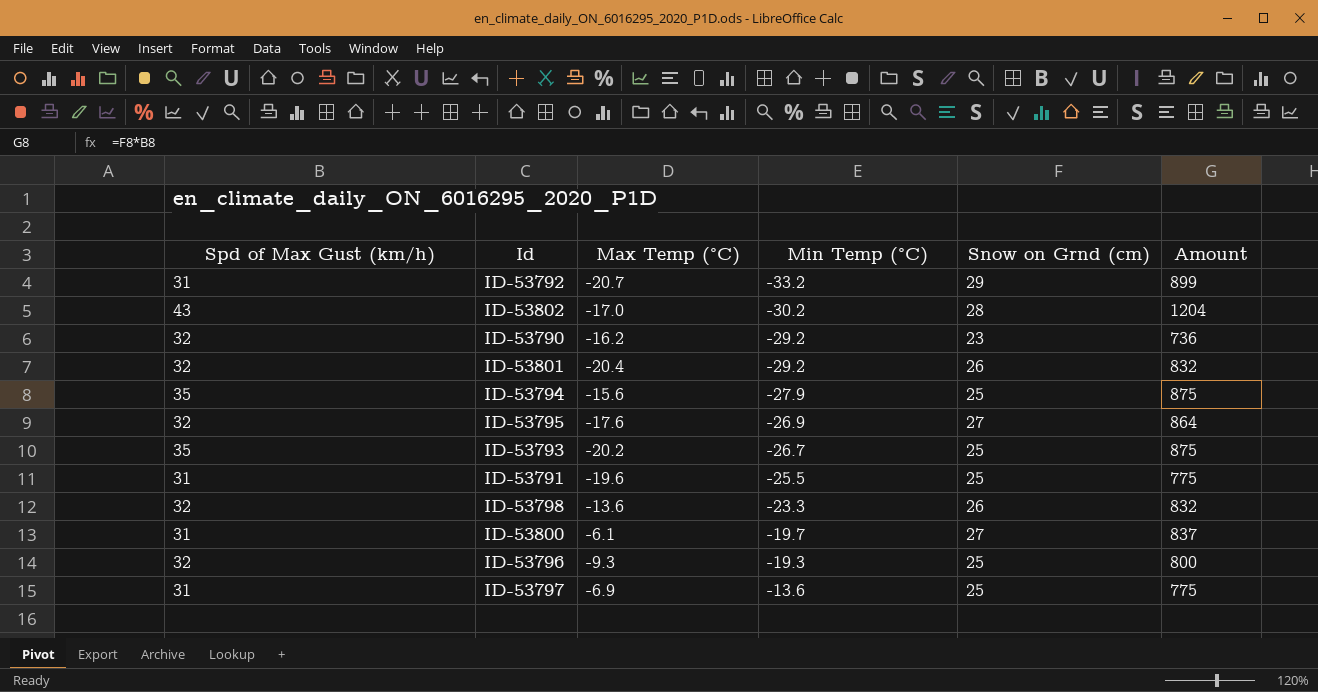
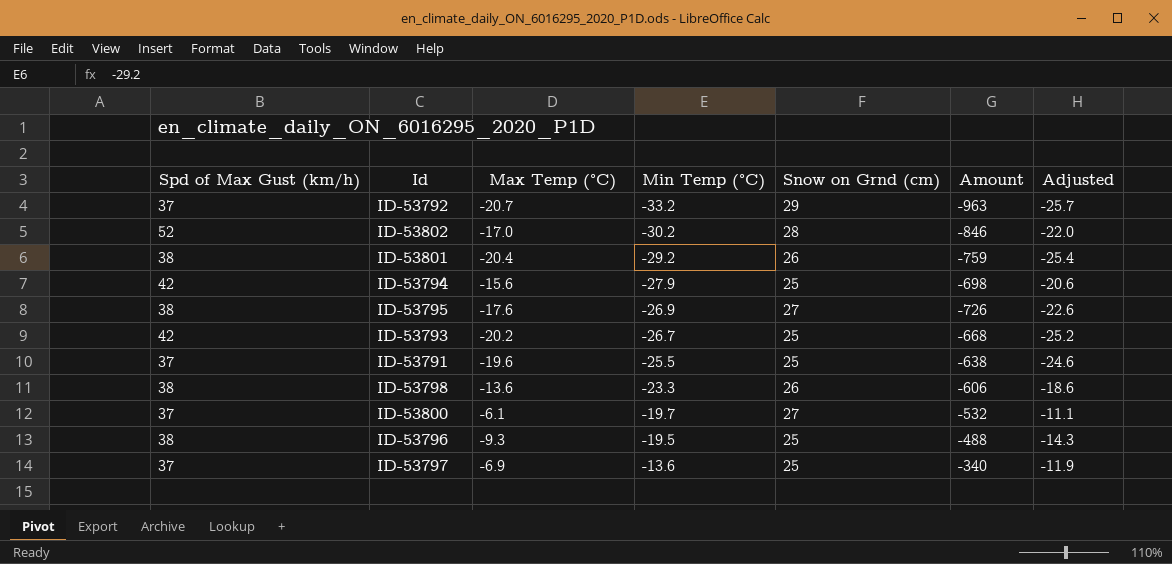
column Amount | formula: [Spd of Max Gust (km/h)] * [Snow on Grnd (cm)] -> [Min Temp (°C)] * [Snow on Grnd (cm)]
column Adjusted | formula: none -> [Max Temp (°C)] - 5
row ID-53790: 32 | -16.2 | -29.2 | 23 | 736 -> none
ID-53792 | Spd of Max Gust (km/h): 31 -> 37
ID-53802 | Spd of Max Gust (km/h): 43 -> 52
ID-53801 | Spd of Max Gust (km/h): 32 -> 38
ID-53794 | Spd of Max Gust (km/h): 35 -> 42
ID-53795 | Spd of Max Gust (km/h): 32 -> 38
ID-53793 | Spd of Max Gust (km/h): 35 -> 42
ID-53791 | Spd of Max Gust (km/h): 31 -> 37
ID-53798 | Spd of Max Gust (km/h): 32 -> 38
ID-53800 | Spd of Max Gust (km/h): 31 -> 37
ID-53796 | Spd of Max Gust (km/h): 32 -> 38
ID-53796 | Min Temp (°C): -19.3 -> -19.5
ID-53797 | Spd of Max Gust (km/h): 31 -> 37

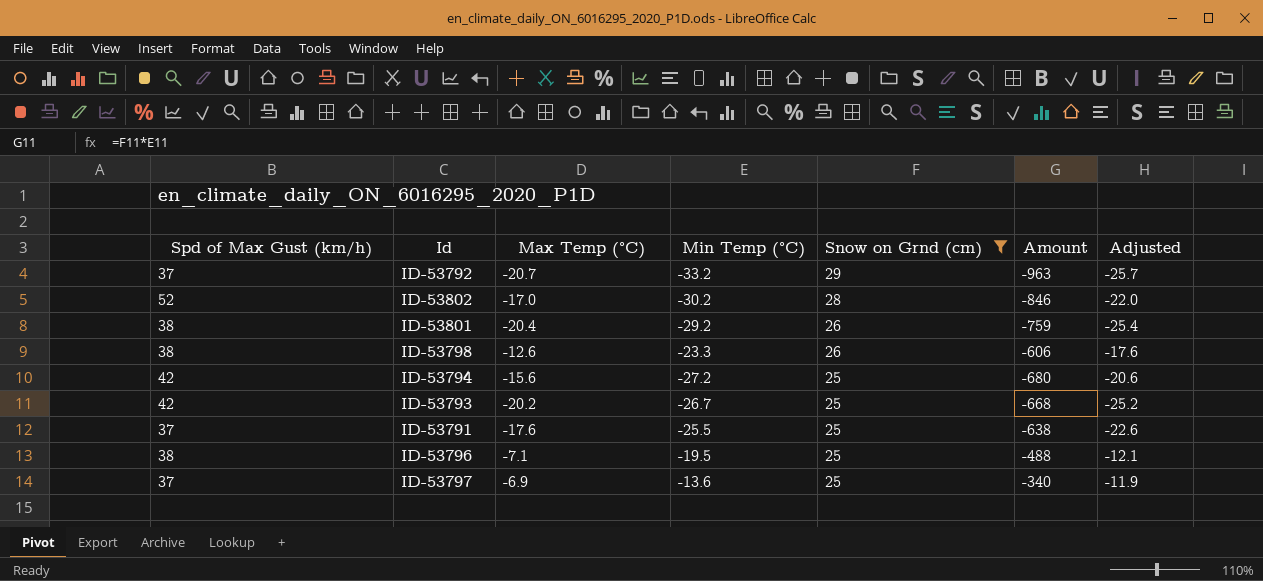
filter: none -> Snow on Grnd (cm) != 27
row order: Min Temp (°C) ascending -> Snow on Grnd (cm) descending
ID-53798 | Max Temp (°C): -13.6 -> -12.6
ID-53798 | Adjusted: -18.6 -> -17.6
ID-53794 | Min Temp (°C): -27.9 -> -27.2
ID-53794 | Amount: -698 -> -680
ID-53791 | Max Temp (°C): -19.6 -> -17.6
ID-53791 | Adjusted: -24.6 -> -22.6
ID-53796 | Max Temp (°C): -9.3 -> -7.1
ID-53796 | Adjusted: -14.3 -> -12.1

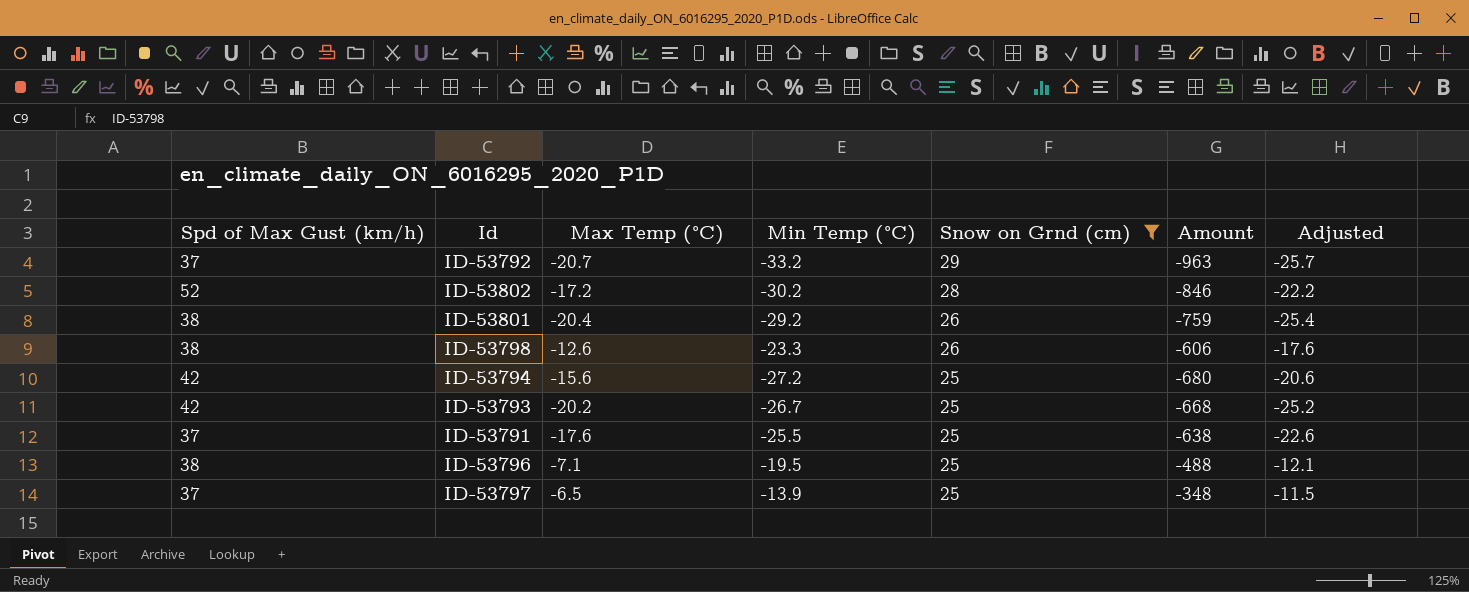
ID-53802 | Max Temp (°C): -17.0 -> -17.2
ID-53802 | Adjusted: -22.0 -> -22.2
ID-53797 | Max Temp (°C): -6.9 -> -6.5
ID-53797 | Min Temp (°C): -13.6 -> -13.9
ID-53797 | Amount: -340 -> -348
ID-53797 | Adjusted: -11.9 -> -11.5

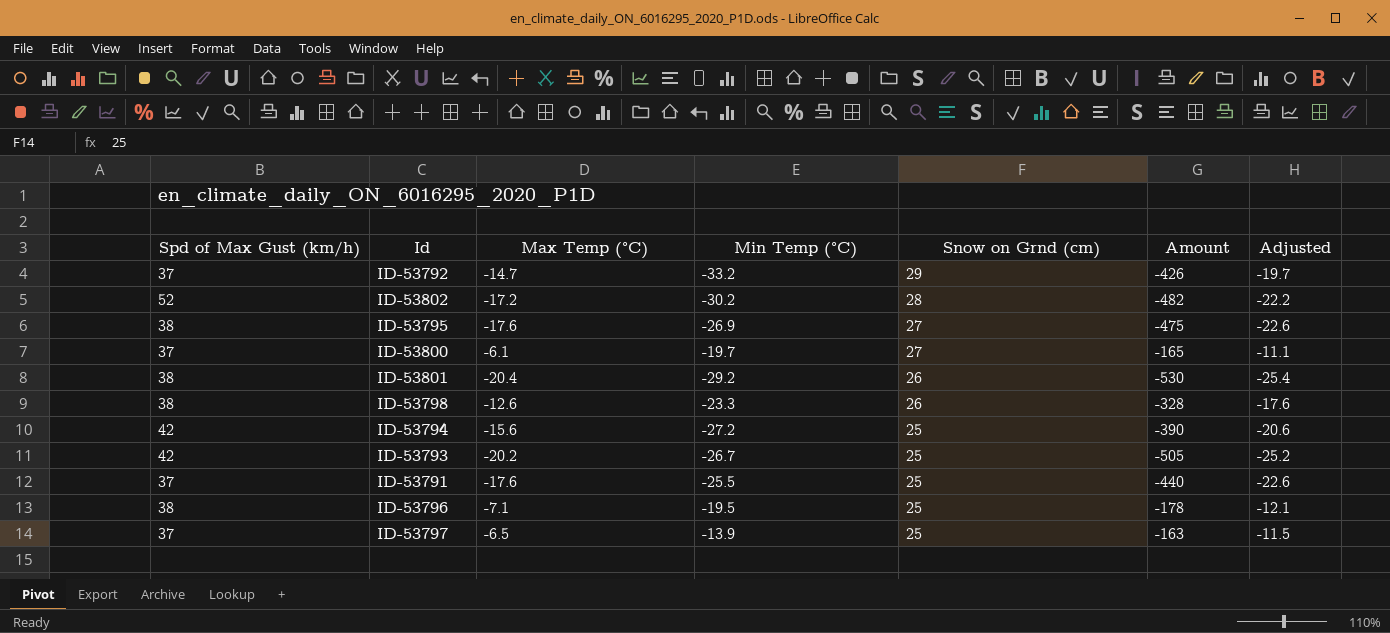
filter: Snow on Grnd (cm) != 27 -> none
column Amount | formula: [Min Temp (°C)] * [Snow on Grnd (cm)] -> [Max Temp (°C)] * [Snow on Grnd (cm)]
ID-53792 | Max Temp (°C): -20.7 -> -14.7
ID-53792 | Adjusted: -25.7 -> -19.7

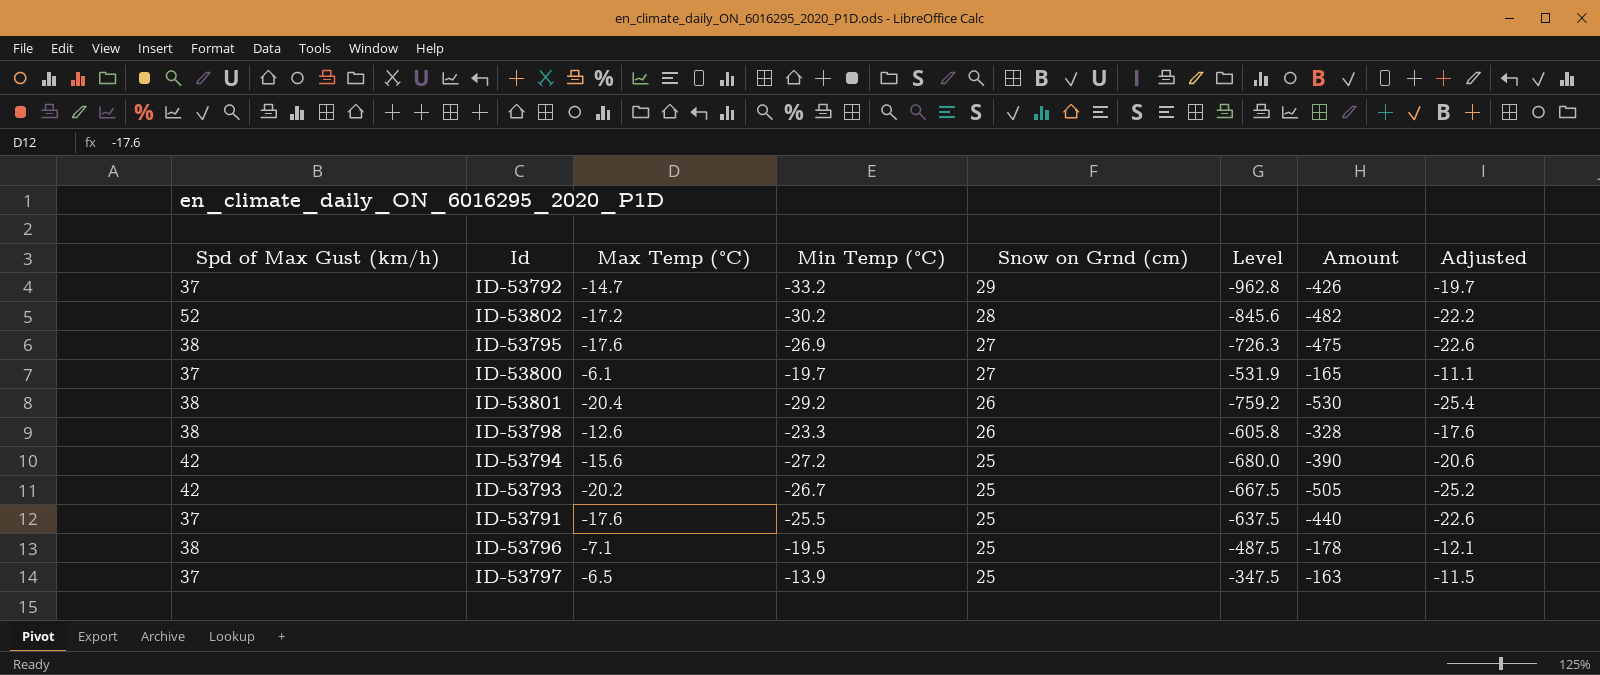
column Level | formula: none -> [Min Temp (°C)] * [Snow on Grnd (cm)]

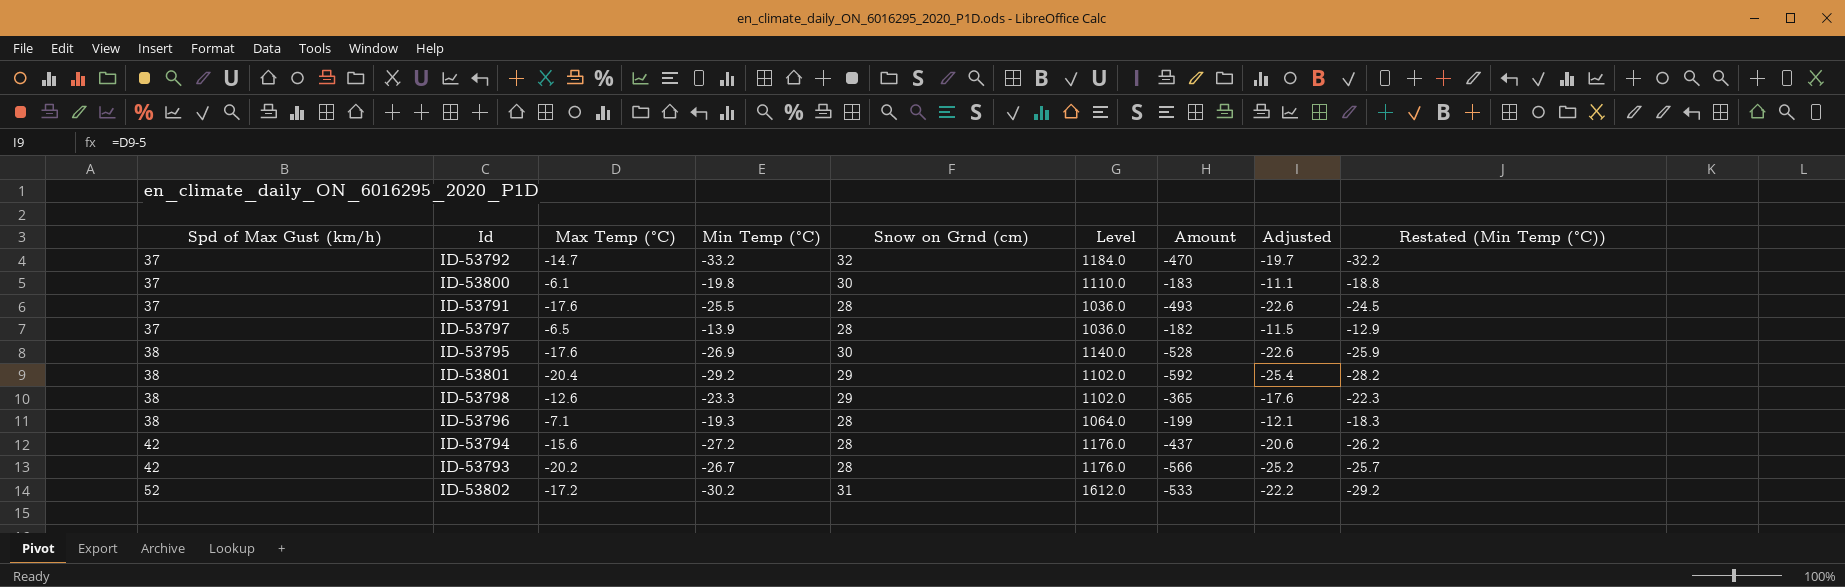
row order: Snow on Grnd (cm) descending -> Spd of Max Gust (km/h) ascending
column Level | formula: [Min Temp (°C)] * [Snow on Grnd (cm)] -> [Spd of Max Gust (km/h)] * [Snow on Grnd (cm)]
column Restated (Min Temp (°C)) | formula: none -> [Min Temp (°C)] + 1
ID-53792 | Snow on Grnd (cm): 29 -> 32
ID-53792 | Amount: -426 -> -470
ID-53800 | Min Temp (°C): -19.7 -> -19.8
ID-53800 | Snow on Grnd (cm): 27 -> 30
ID-53800 | Amount: -165 -> -183
ID-53791 | Snow on Grnd (cm): 25 -> 28
ID-53791 | Amount: -440 -> -493
ID-53797 | Snow on Grnd (cm): 25 -> 28
ID-53797 | Amount: -163 -> -182
ID-53795 | Snow on Grnd (cm): 27 -> 30
ID-53795 | Amount: -475 -> -528
ID-53801 | Snow on Grnd (cm): 26 -> 29
ID-53801 | Amount: -530 -> -592
ID-53798 | Snow on Grnd (cm): 26 -> 29
ID-53798 | Amount: -328 -> -365
ID-53796 | Min Temp (°C): -19.5 -> -19.3
ID-53796 | Snow on Grnd (cm): 25 -> 28
ID-53796 | Amount: -178 -> -199
ID-53794 | Snow on Grnd (cm): 25 -> 28
ID-53794 | Amount: -390 -> -437
ID-53793 | Snow on Grnd (cm): 25 -> 28
ID-53793 | Amount: -505 -> -566
ID-53802 | Snow on Grnd (cm): 28 -> 31
ID-53802 | Amount: -482 -> -533

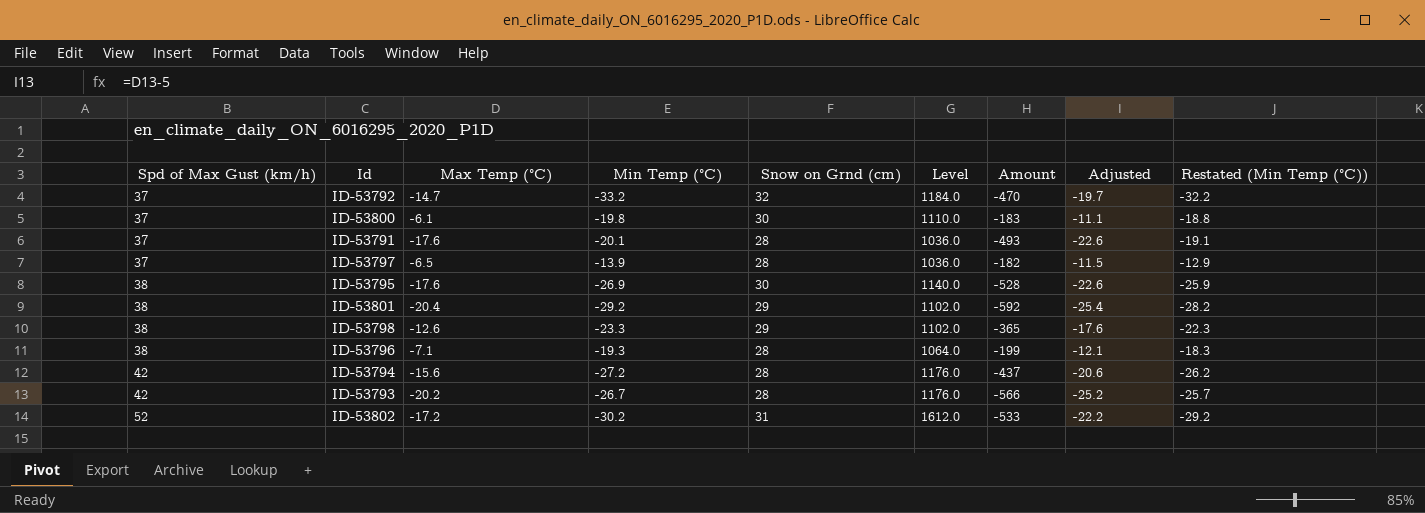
ID-53791 | Min Temp (°C): -25.5 -> -20.1
ID-53791 | Restated (Min Temp (°C)): -24.5 -> -19.1

